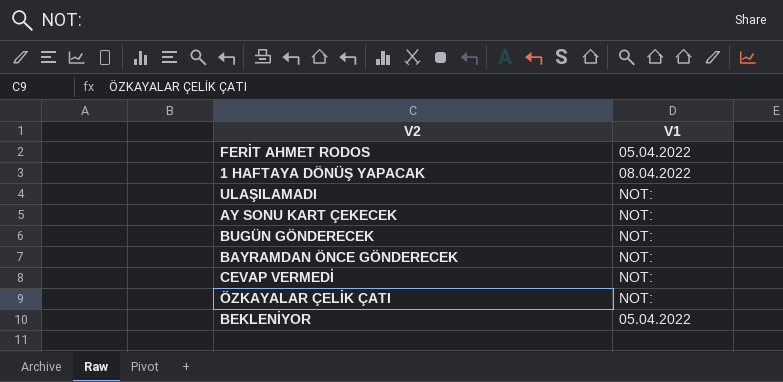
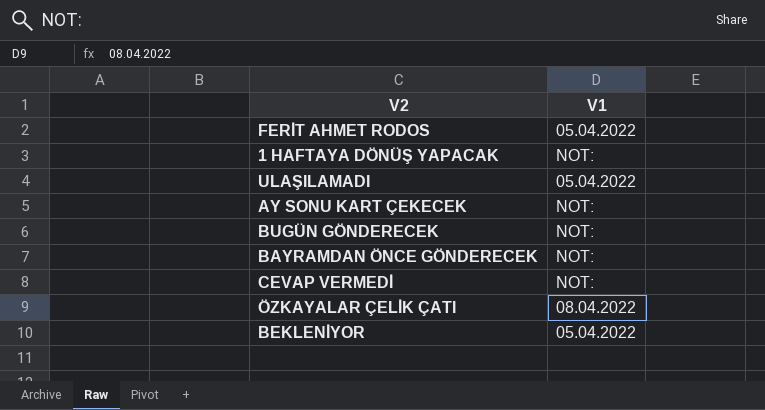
1 HAFTAYA DÖNÜŞ YAPACAK | V1: 08.04.2022 -> NOT:
ULAŞILAMADI | V1: NOT: -> 05.04.2022
ÖZKAYALAR ÇELİK ÇATI | V1: NOT: -> 08.04.2022

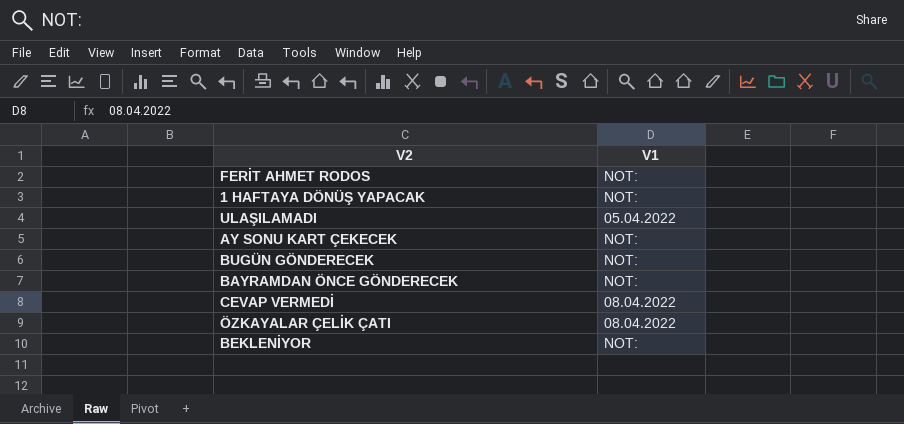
FERİT AHMET RODOS | V1: 05.04.2022 -> NOT:
CEVAP VERMEDİ | V1: NOT: -> 08.04.2022
BEKLENİYOR | V1: 05.04.2022 -> NOT:

